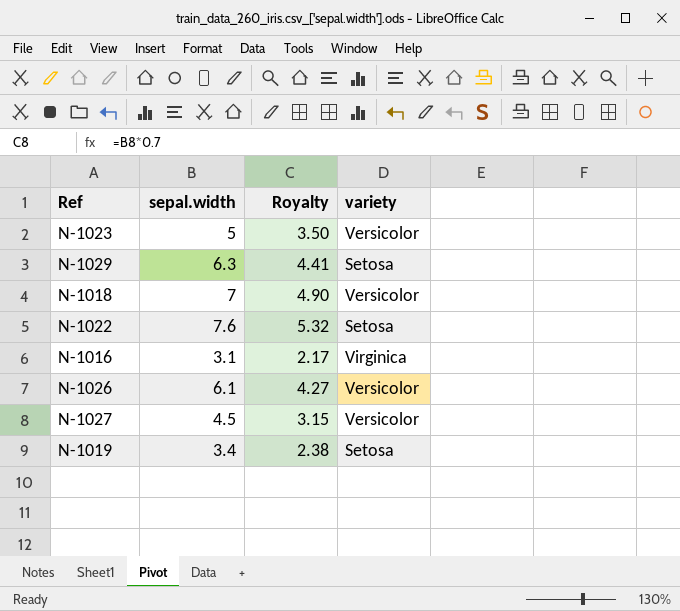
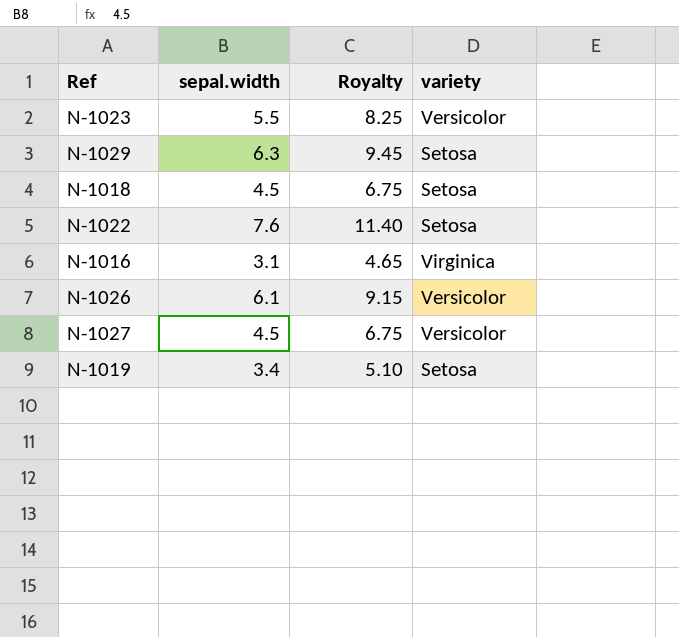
column Royalty | formula: [sepal.width] * 0.7 -> [sepal.width] * 1.5
N-1023 | sepal.width: 5 -> 5.5
N-1018 | sepal.width: 7 -> 4.5
N-1018 | variety: Versicolor -> Setosa

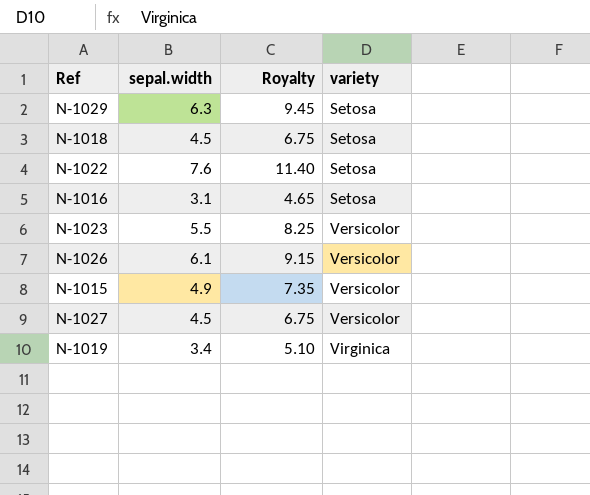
row order: none -> variety ascending
N-1016 | variety: Virginica -> Setosa
row N-1015: none -> 4.9 | 7.35 | Versicolor
N-1019 | variety: Setosa -> Virginica

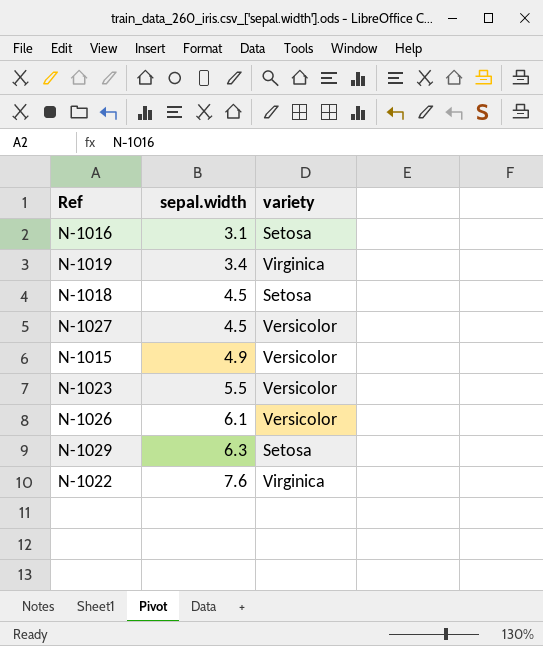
row order: variety ascending -> sepal.width ascending
column Royalty | formula: [sepal.width] * 1.5 -> none
N-1022 | variety: Setosa -> Virginica

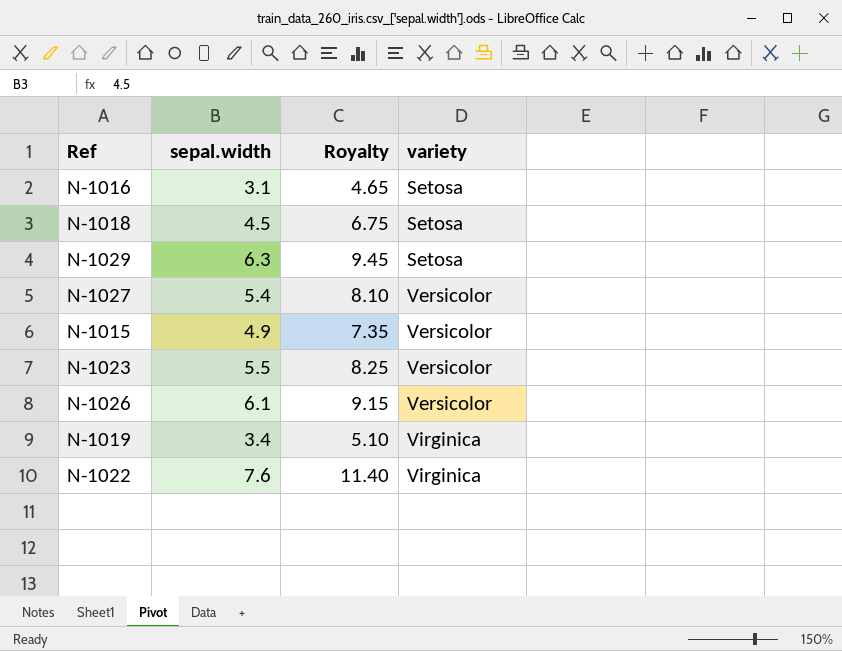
row order: sepal.width ascending -> variety ascending
column Royalty | formula: none -> [sepal.width] * 1.5
N-1027 | sepal.width: 4.5 -> 5.4

